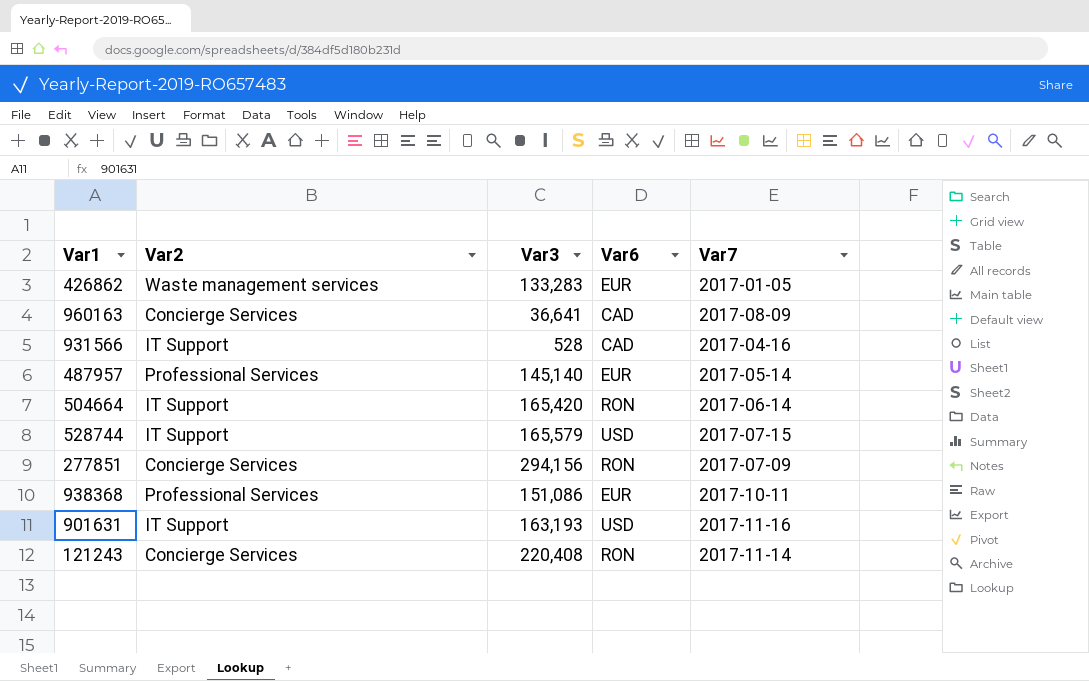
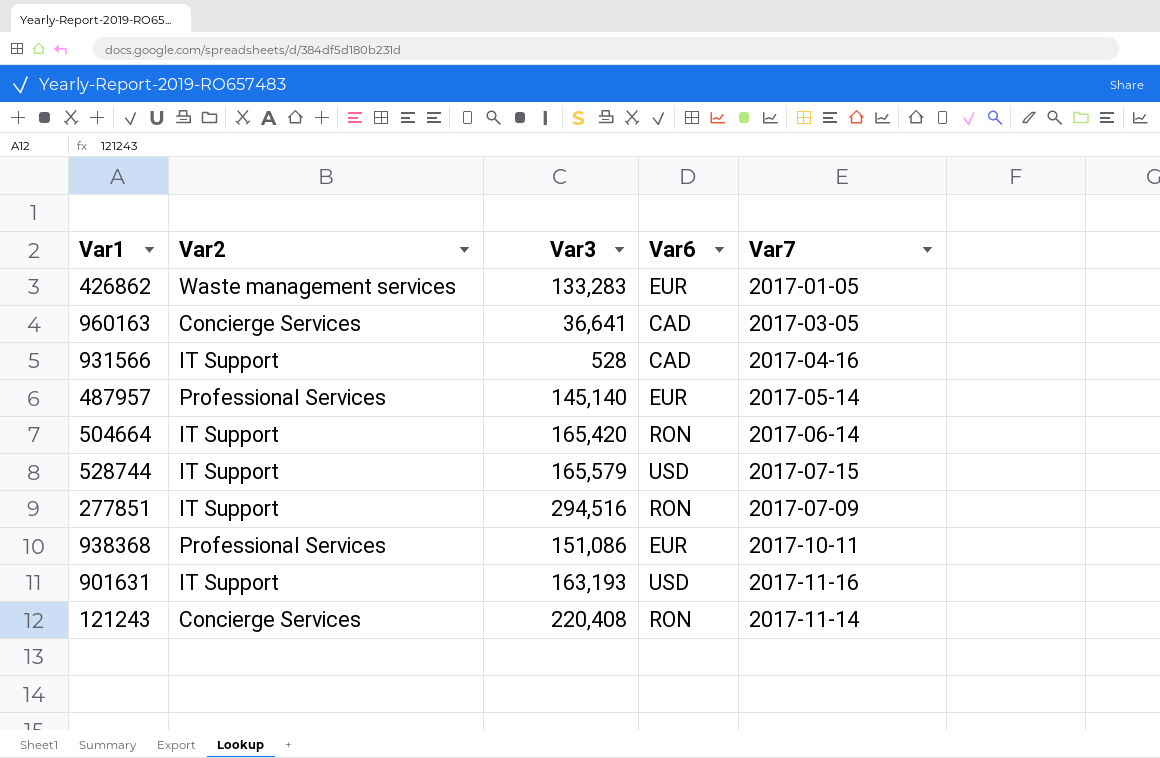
960163 | Var7: 2017-08-09 -> 2017-03-05
277851 | Var2: Concierge Services -> IT Support
277851 | Var3: 294,156 -> 294,516

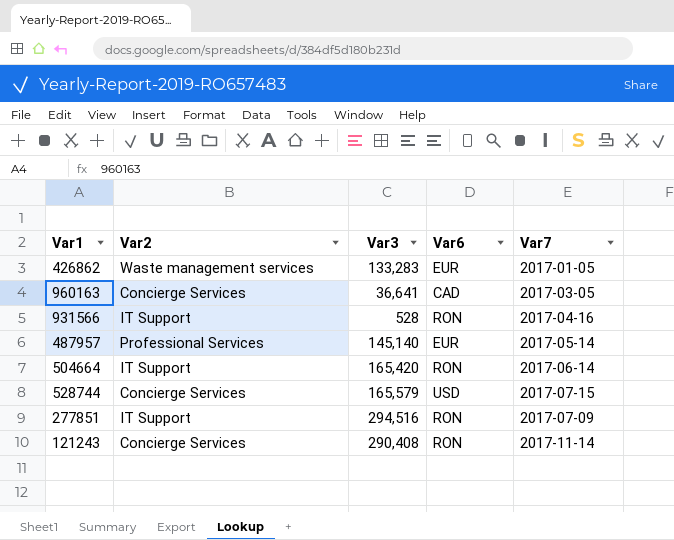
row 938368: Professional Services | 151,086 | EUR | 2017-10-11 -> none
row 901631: IT Support | 163,193 | USD | 2017-11-16 -> none
931566 | Var6: CAD -> RON
528744 | Var2: IT Support -> Concierge Services
121243 | Var3: 220,408 -> 290,408

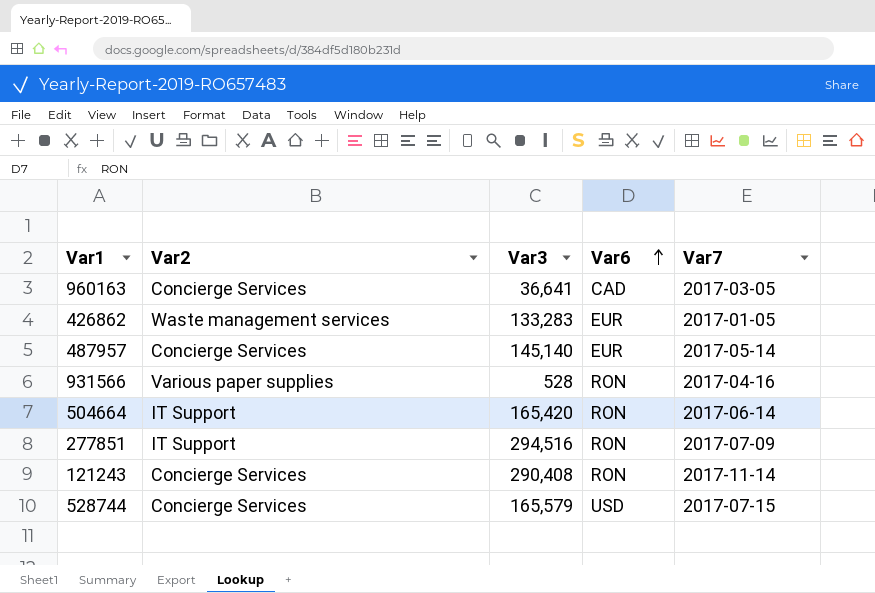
row order: none -> Var6 ascending
487957 | Var2: Professional Services -> Concierge Services
931566 | Var2: IT Support -> Various paper supplies

